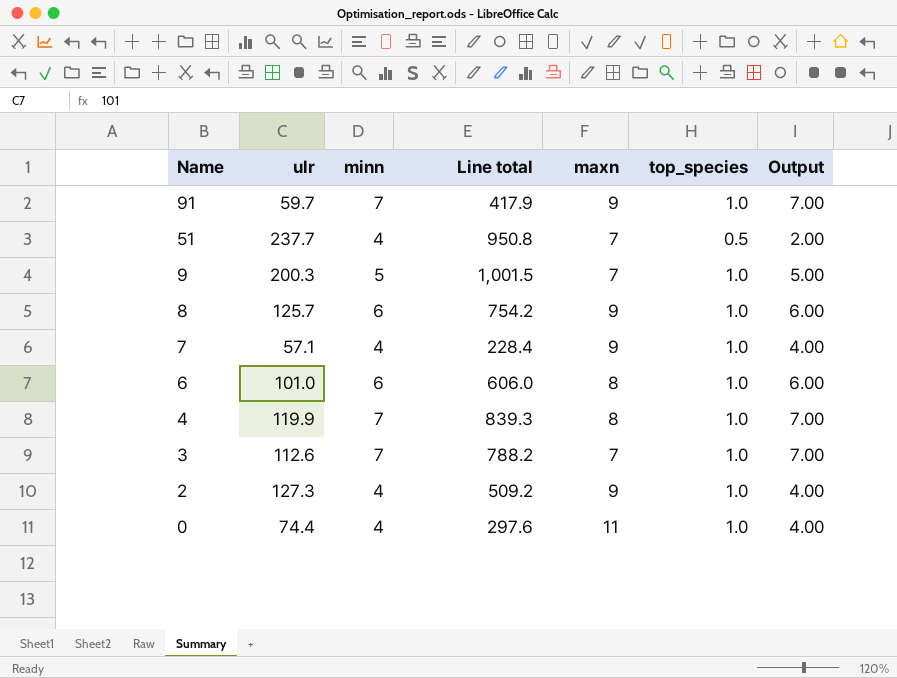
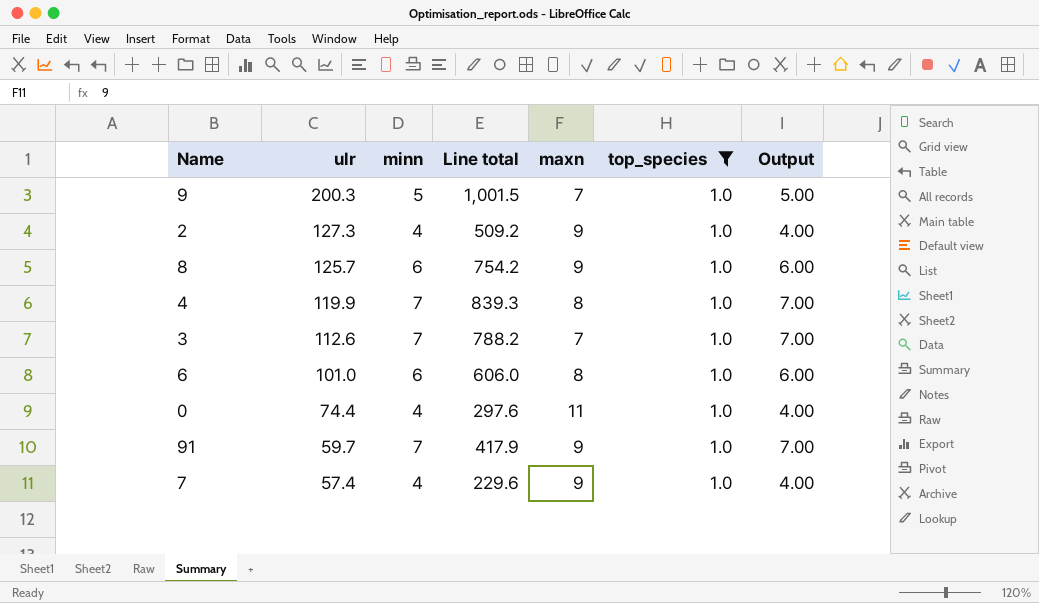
filter: none -> top_species = 1.0
row order: Name descending -> ulr descending
7 | ulr: 57.1 -> 57.4
7 | Line total: 228.4 -> 229.6

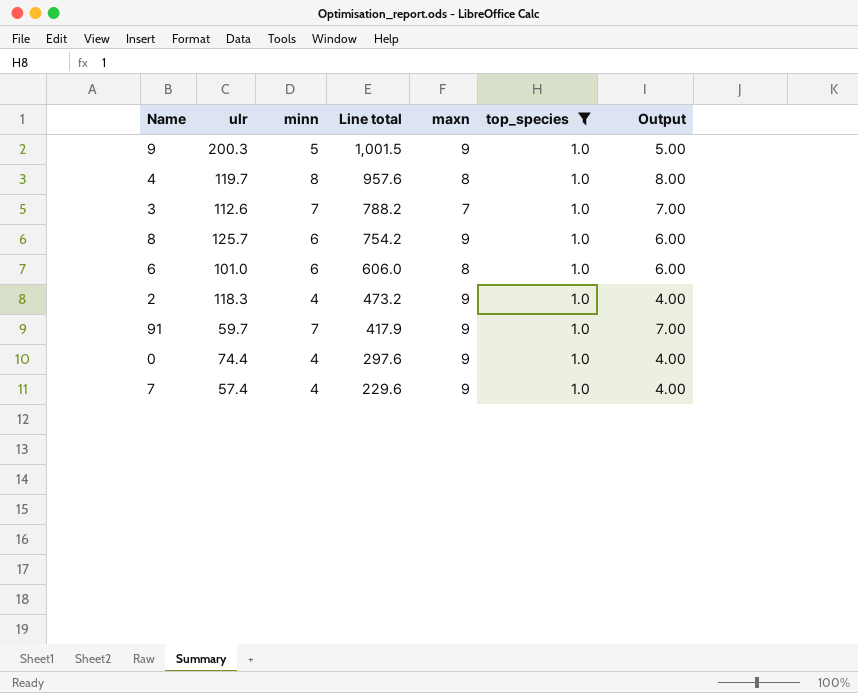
row order: ulr descending -> Line total descending
9 | maxn: 7 -> 9
4 | ulr: 119.9 -> 119.7
4 | minn: 7 -> 8
4 | Line total: 839.3 -> 957.6
4 | Output: 7.00 -> 8.00
2 | ulr: 127.3 -> 118.3
2 | Line total: 509.2 -> 473.2
0 | maxn: 11 -> 9

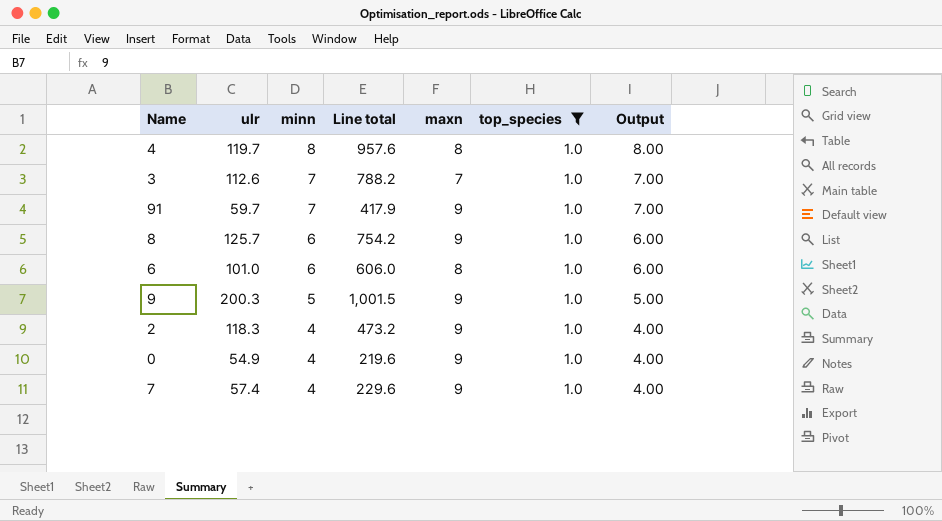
row order: Line total descending -> minn descending
0 | ulr: 74.4 -> 54.9
0 | Line total: 297.6 -> 219.6

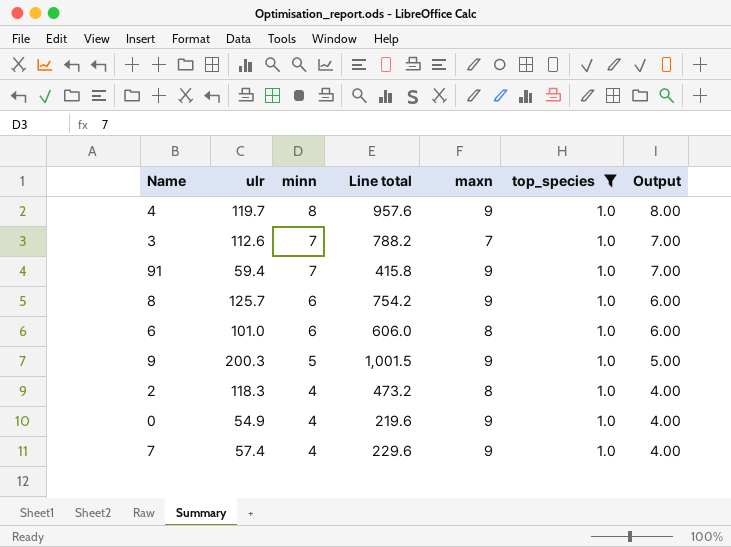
4 | maxn: 8 -> 9
91 | ulr: 59.7 -> 59.4
91 | Line total: 417.9 -> 415.8
2 | maxn: 9 -> 8

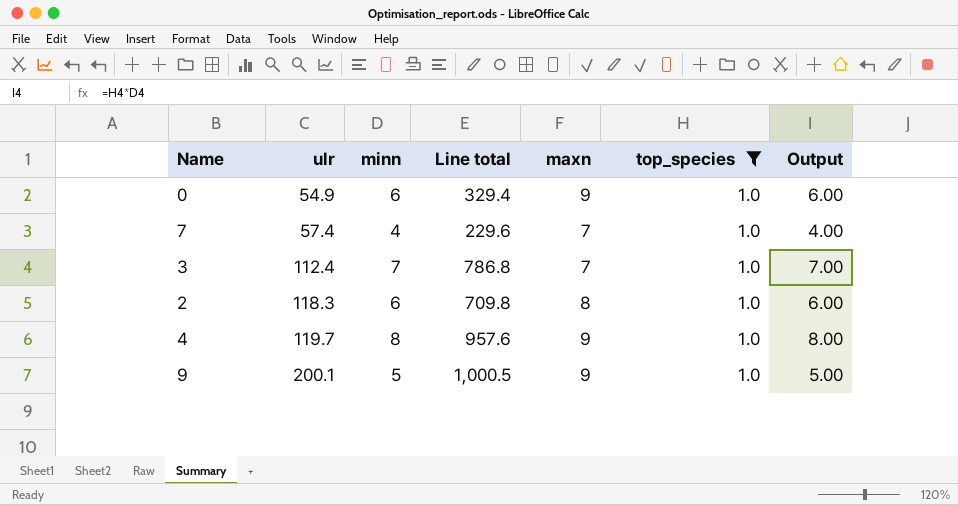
row order: minn descending -> ulr ascending
row 91: 59.4 | 7 | 415.8 | 9 | 1.0 | 7.00 -> none
row 8: 125.7 | 6 | 754.2 | 9 | 1.0 | 6.00 -> none
row 6: 101.0 | 6 | 606.0 | 8 | 1.0 | 6.00 -> none
0 | minn: 4 -> 6
0 | Line total: 219.6 -> 329.4
0 | Output: 4.00 -> 6.00
7 | maxn: 9 -> 7
3 | ulr: 112.6 -> 112.4
3 | Line total: 788.2 -> 786.8
2 | minn: 4 -> 6
2 | Line total: 473.2 -> 709.8
2 | Output: 4.00 -> 6.00
9 | ulr: 200.3 -> 200.1
9 | Line total: 1,001.5 -> 1,000.5

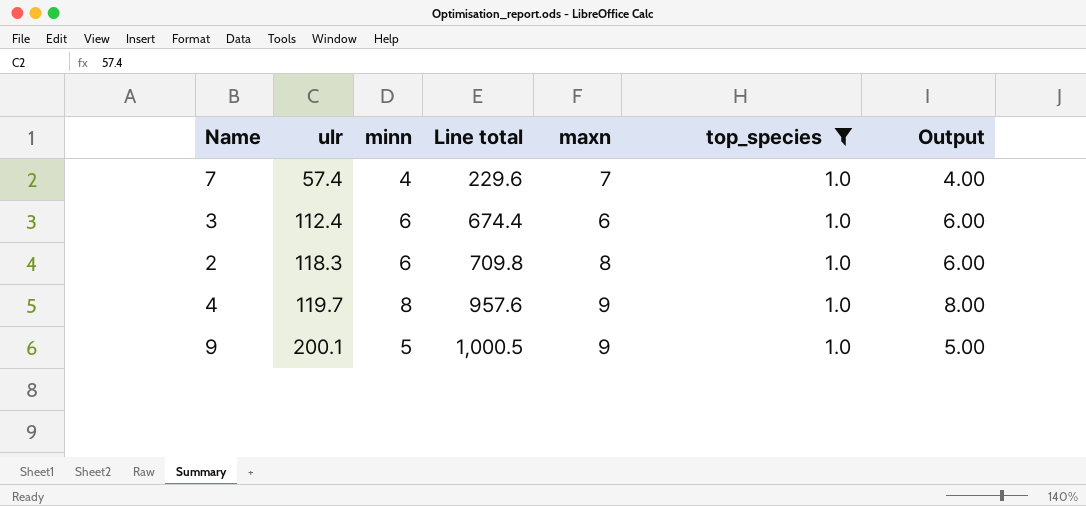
row 0: 54.9 | 6 | 329.4 | 9 | 1.0 | 6.00 -> none
3 | minn: 7 -> 6
3 | Line total: 786.8 -> 674.4
3 | maxn: 7 -> 6
3 | Output: 7.00 -> 6.00

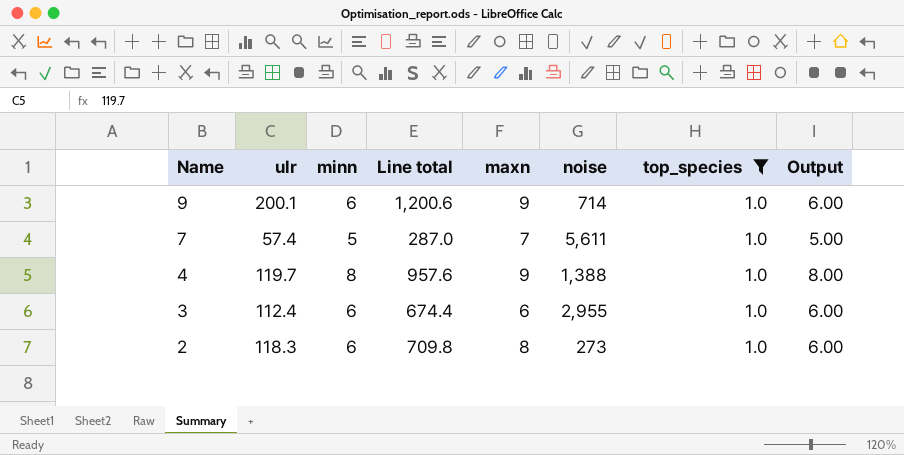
row order: ulr ascending -> Name descending
column noise | position: none -> 6
9 | minn: 5 -> 6
9 | Line total: 1,000.5 -> 1,200.6
9 | Output: 5.00 -> 6.00
7 | minn: 4 -> 5
7 | Line total: 229.6 -> 287.0
7 | Output: 4.00 -> 5.00

